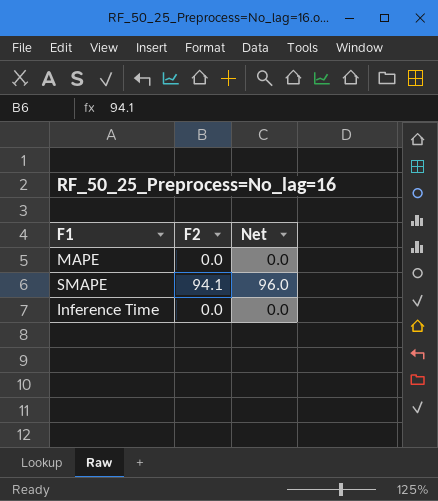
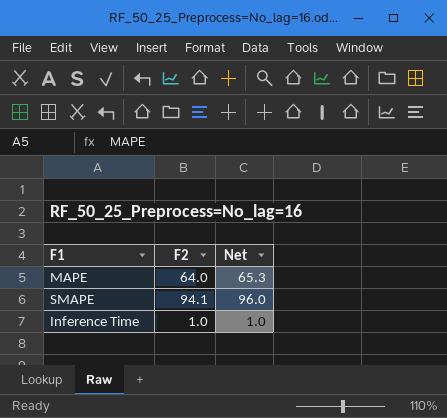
MAPE | F2: 0.0 -> 64.0
MAPE | Net: 0.0 -> 65.3
Inference Time | F2: 0.0 -> 1.0
Inference Time | Net: 0.0 -> 1.0

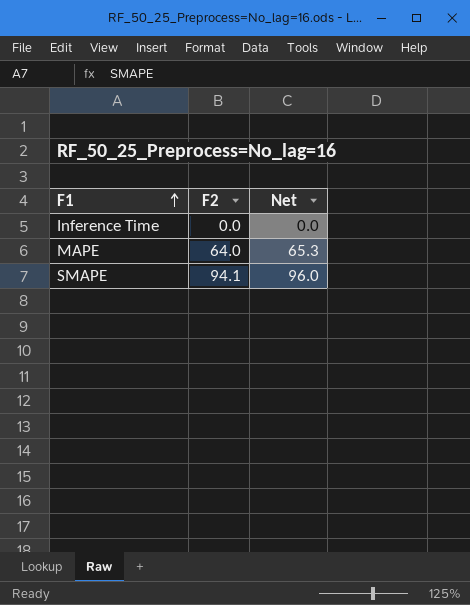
row order: none -> F1 ascending
Inference Time | F2: 1.0 -> 0.0
Inference Time | Net: 1.0 -> 0.0

